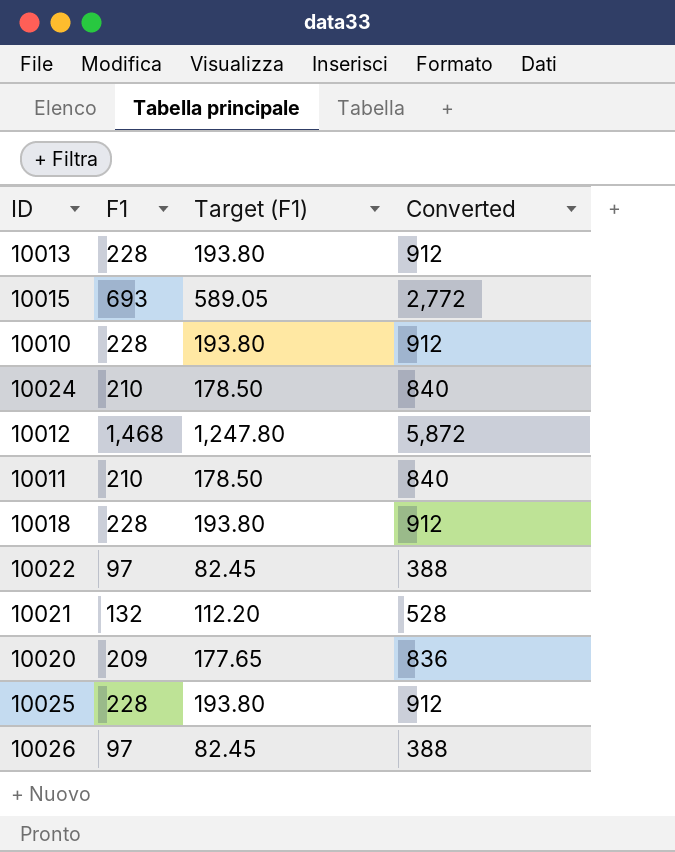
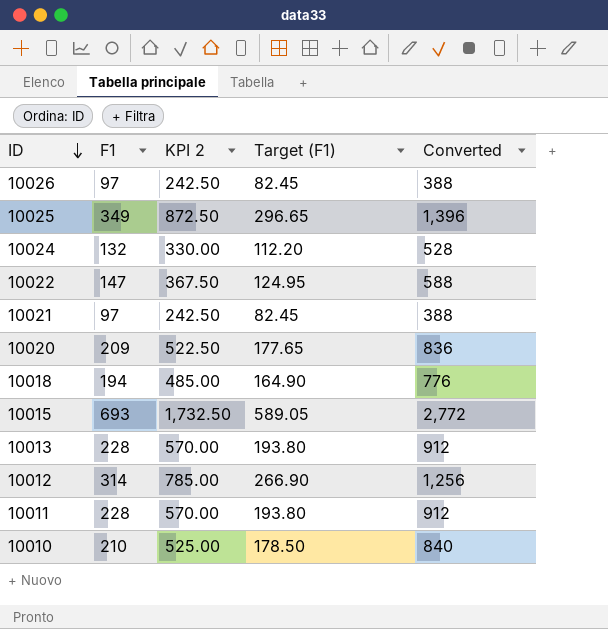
row order: none -> ID descending
column KPI 2 | formula: none -> [F1] * 2.5
10025 | F1: 228 -> 349
10025 | Target (F1): 193.80 -> 296.65
10025 | Converted: 912 -> 1,396
10024 | F1: 210 -> 132
10024 | Target (F1): 178.50 -> 112.20
10024 | Converted: 840 -> 528
10022 | F1: 97 -> 147
10022 | Target (F1): 82.45 -> 124.95
10022 | Converted: 388 -> 588
10021 | F1: 132 -> 97
10021 | Target (F1): 112.20 -> 82.45
10021 | Converted: 528 -> 388
10018 | F1: 228 -> 194
10018 | Target (F1): 193.80 -> 164.90
10018 | Converted: 912 -> 776
10012 | F1: 1,468 -> 314
10012 | Target (F1): 1,247.80 -> 266.90
10012 | Converted: 5,872 -> 1,256
10011 | F1: 210 -> 228
10011 | Target (F1): 178.50 -> 193.80
10011 | Converted: 840 -> 912
10010 | F1: 228 -> 210
10010 | Target (F1): 193.80 -> 178.50
10010 | Converted: 912 -> 840

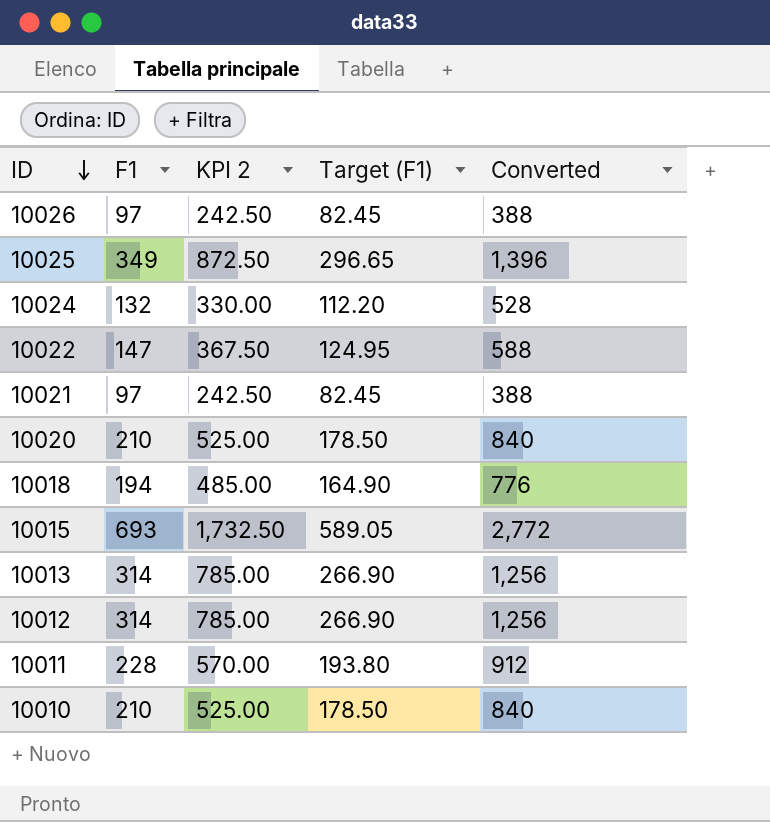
10020 | F1: 209 -> 210
10020 | KPI 2: 522.50 -> 525.00
10020 | Target (F1): 177.65 -> 178.50
10020 | Converted: 836 -> 840
10013 | F1: 228 -> 314
10013 | KPI 2: 570.00 -> 785.00
10013 | Target (F1): 193.80 -> 266.90
10013 | Converted: 912 -> 1,256

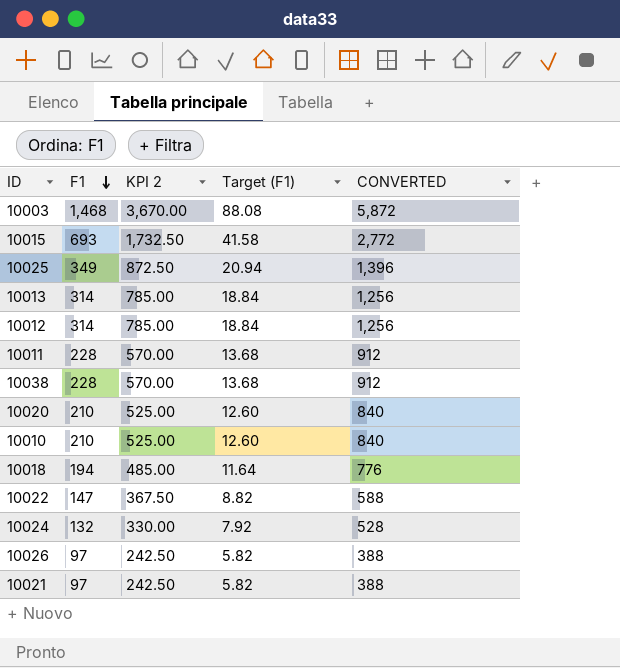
row order: ID descending -> F1 descending
column Target (F1) | formula: [F1] * 0.85 -> [F1] * 0.06
column name: Converted -> CONVERTED
row 10003: none -> 1,468 | 3,670.00 | 88.08 | 5,872
row 10038: none -> 228 | 570.00 | 13.68 | 912

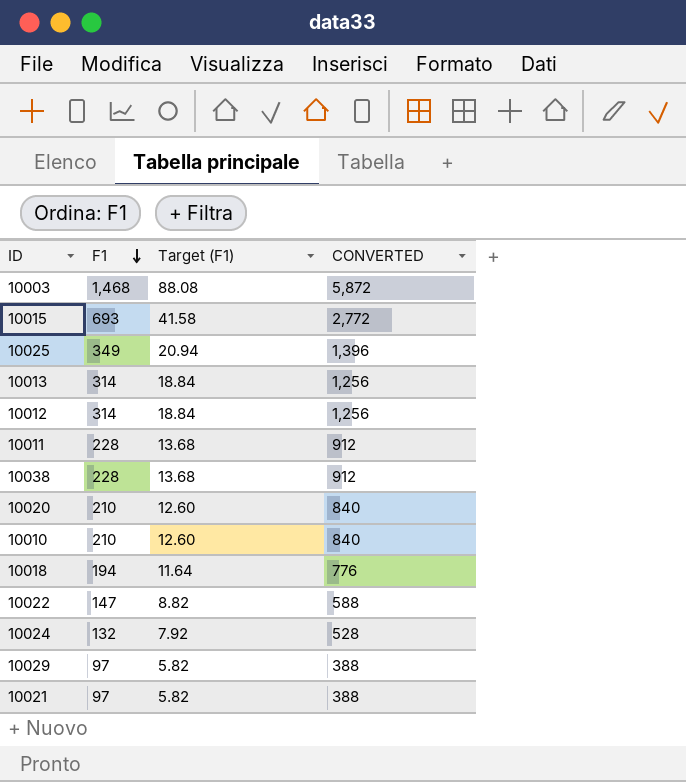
column KPI 2 | formula: [F1] * 2.5 -> none
row 10026: 97 | 242.50 | 5.82 | 388 -> none
row 10029: none -> 97 | 5.82 | 388

